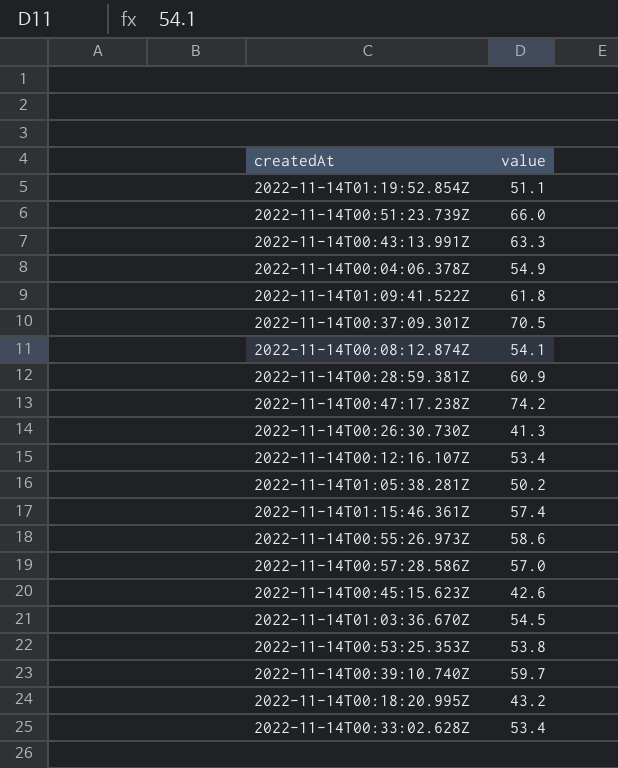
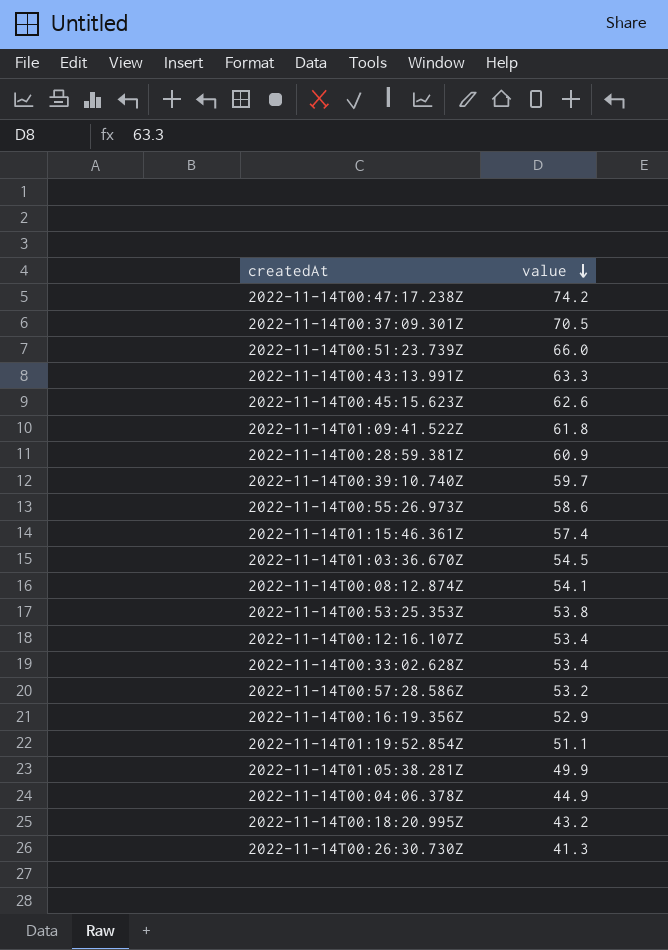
row order: none -> value descending
2022-11-14T00:45:15.623Z | value: 42.6 -> 62.6
2022-11-14T00:57:28.586Z | value: 57.0 -> 53.2
row 2022-11-14T00:16:19.356Z: none -> 52.9
2022-11-14T01:05:38.281Z | value: 50.2 -> 49.9
2022-11-14T00:04:06.378Z | value: 54.9 -> 44.9

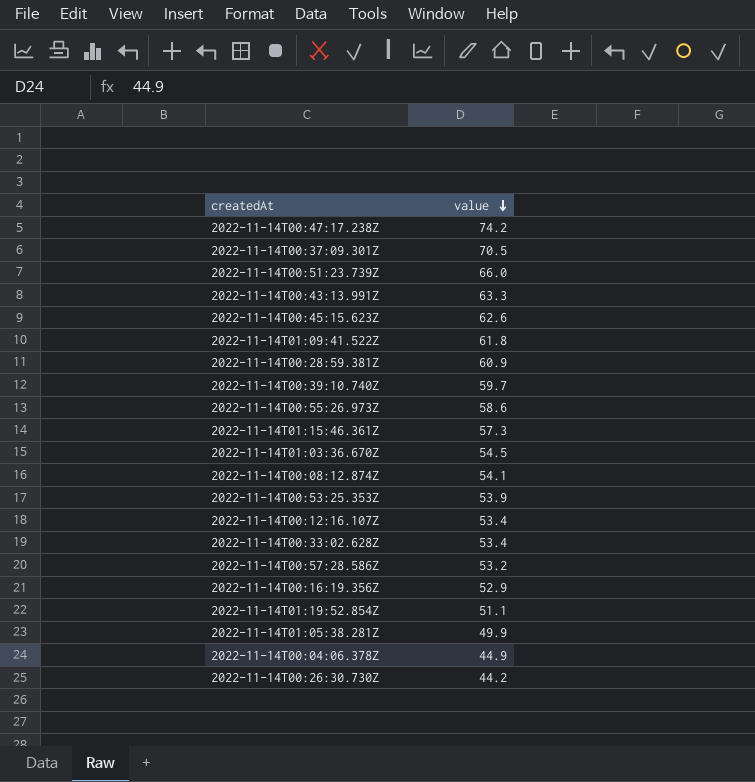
row 2022-11-14T00:18:20.995Z: 43.2 -> none
2022-11-14T01:15:46.361Z | value: 57.4 -> 57.3
2022-11-14T00:53:25.353Z | value: 53.8 -> 53.9
2022-11-14T00:26:30.730Z | value: 41.3 -> 44.2

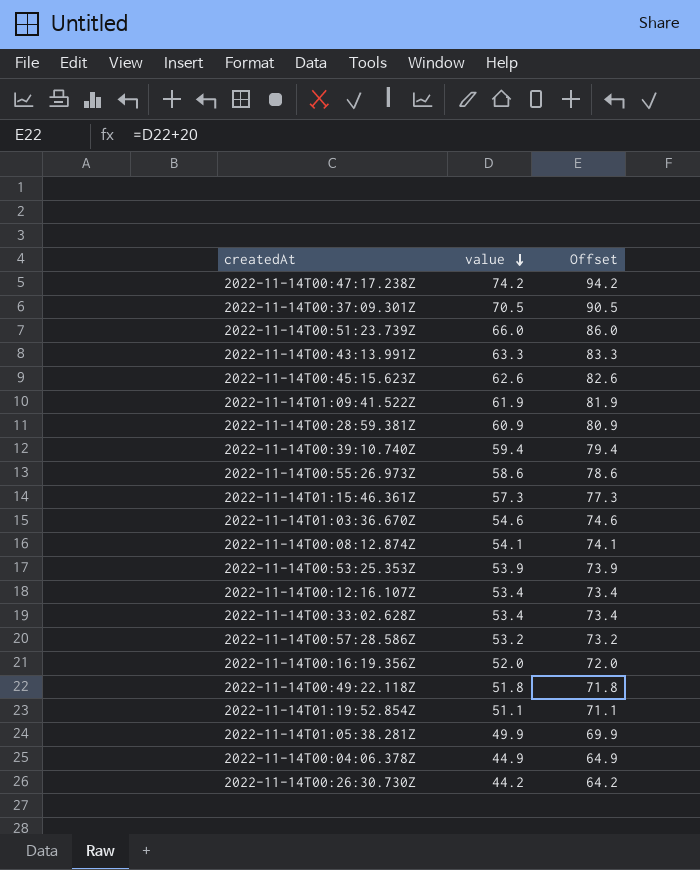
column Offset | formula: none -> [value] + 20
2022-11-14T01:09:41.522Z | value: 61.8 -> 61.9
2022-11-14T00:39:10.740Z | value: 59.7 -> 59.4
2022-11-14T01:03:36.670Z | value: 54.5 -> 54.6
2022-11-14T00:16:19.356Z | value: 52.9 -> 52.0
row 2022-11-14T00:49:22.118Z: none -> 51.8 | 71.8

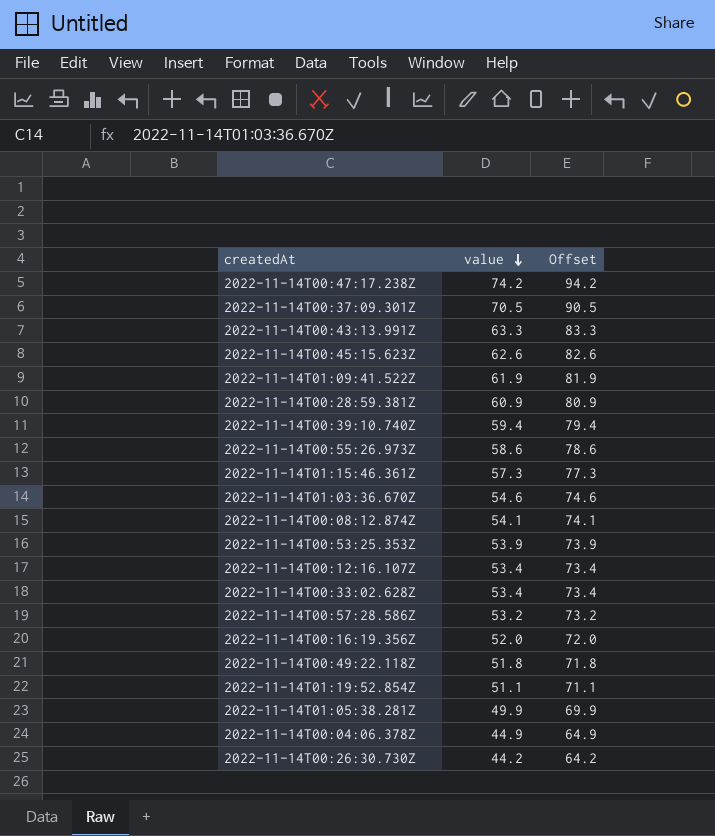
row 2022-11-14T00:51:23.739Z: 66.0 | 86.0 -> none

